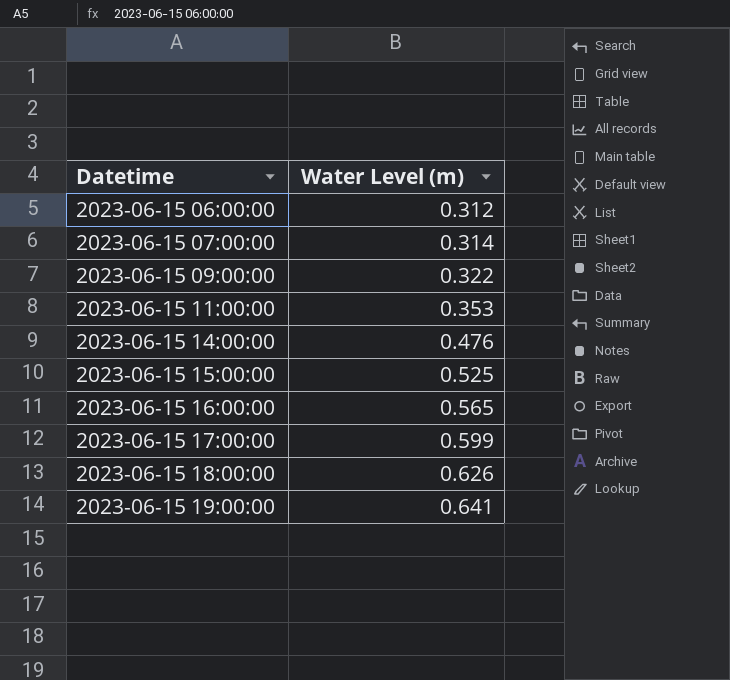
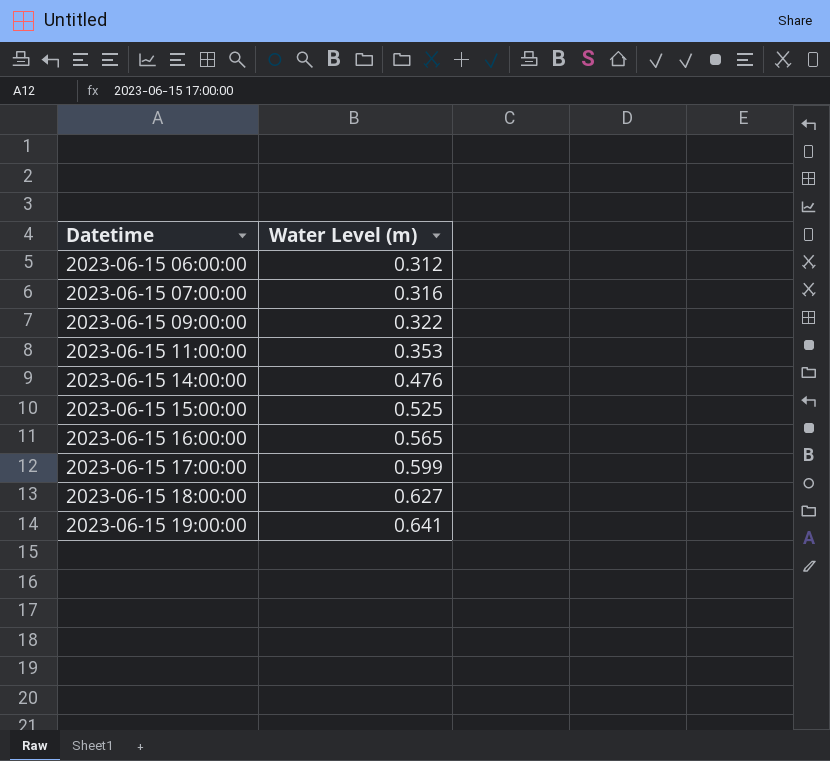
2023-06-15 07:00:00 | Water Level (m): 0.314 -> 0.316
2023-06-15 18:00:00 | Water Level (m): 0.626 -> 0.627

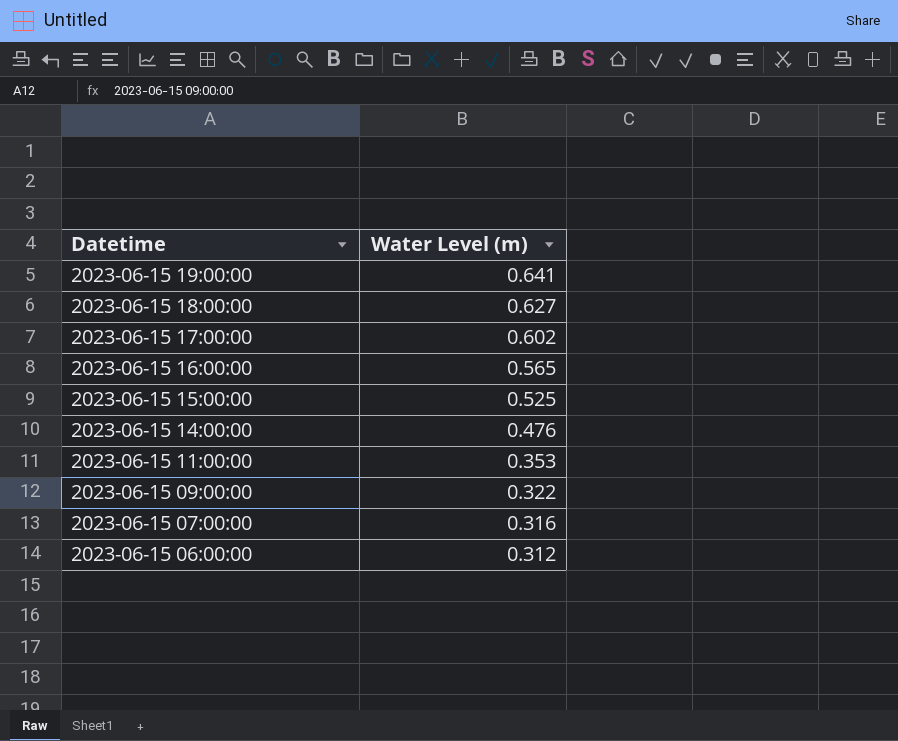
row order: Datetime ascending -> Datetime descending
2023-06-15 17:00:00 | Water Level (m): 0.599 -> 0.602

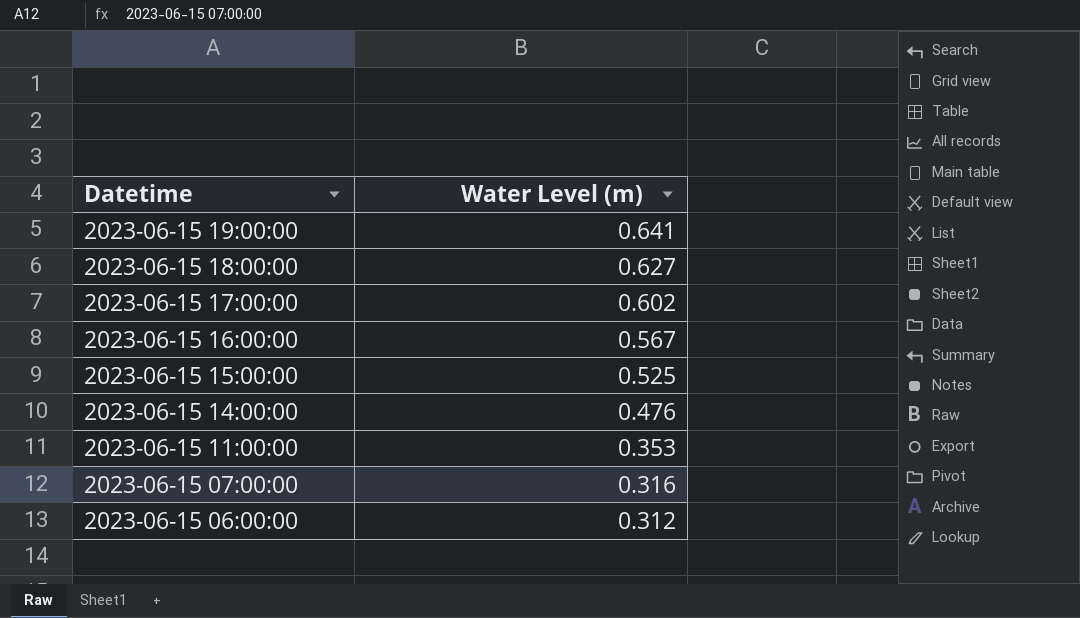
row 2023-06-15 09:00:00: 0.322 -> none
2023-06-15 16:00:00 | Water Level (m): 0.565 -> 0.567

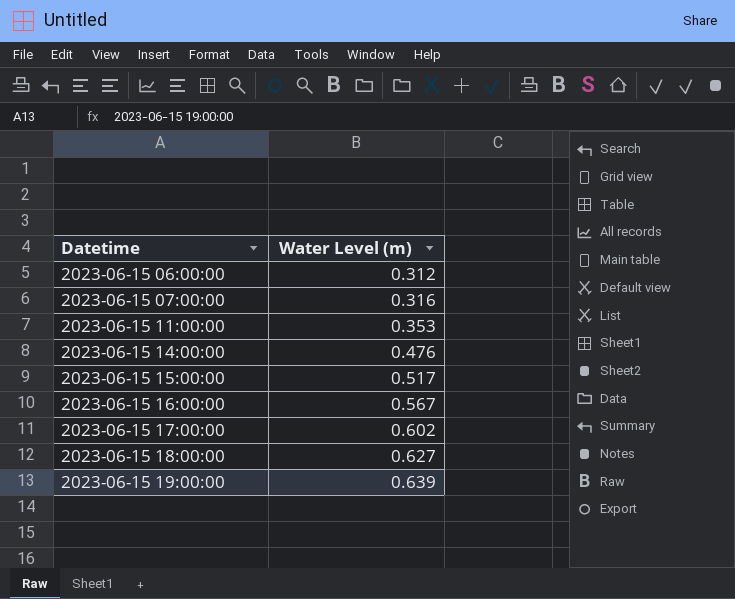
row order: Datetime descending -> Datetime ascending
2023-06-15 15:00:00 | Water Level (m): 0.525 -> 0.517
2023-06-15 19:00:00 | Water Level (m): 0.641 -> 0.639

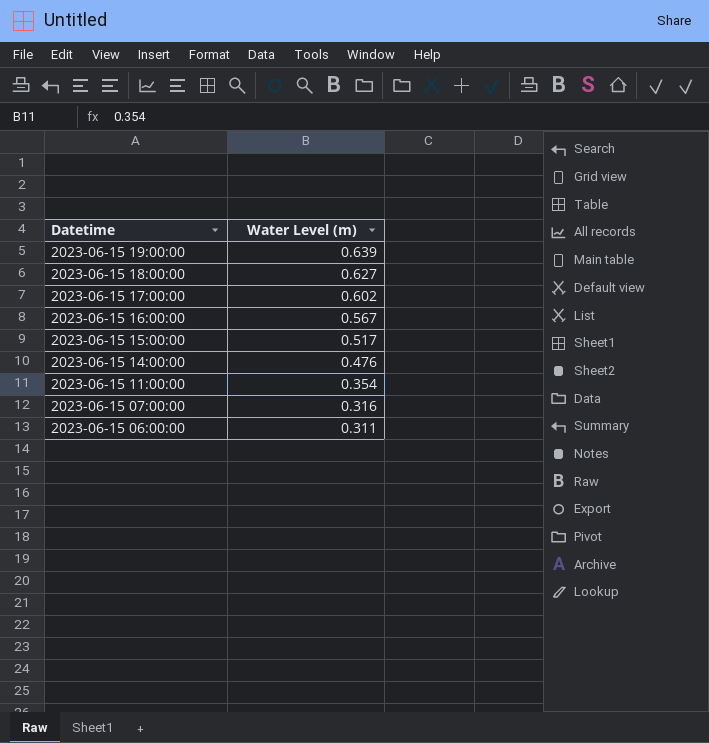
row order: Datetime ascending -> Datetime descending
2023-06-15 11:00:00 | Water Level (m): 0.353 -> 0.354
2023-06-15 06:00:00 | Water Level (m): 0.312 -> 0.311

